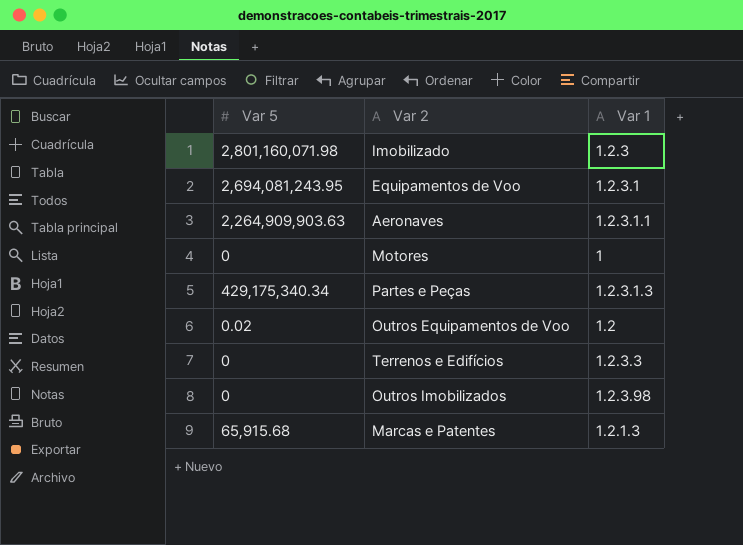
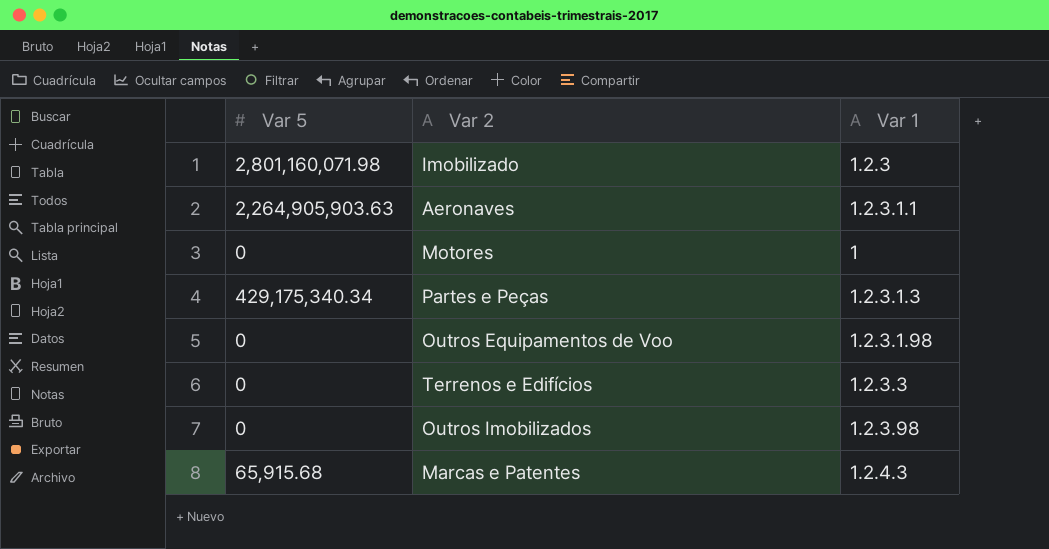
row Equipamentos de Voo: 2,694,081,243.95 | 1.2.3.1 -> none
Aeronaves | Var 5: 2,264,909,903.63 -> 2,264,905,903.63
Outros Equipamentos de Voo | Var 5: 0.02 -> 0
Outros Equipamentos de Voo | Var 1: 1.2 -> 1.2.3.1.98
Marcas e Patentes | Var 1: 1.2.1.3 -> 1.2.4.3

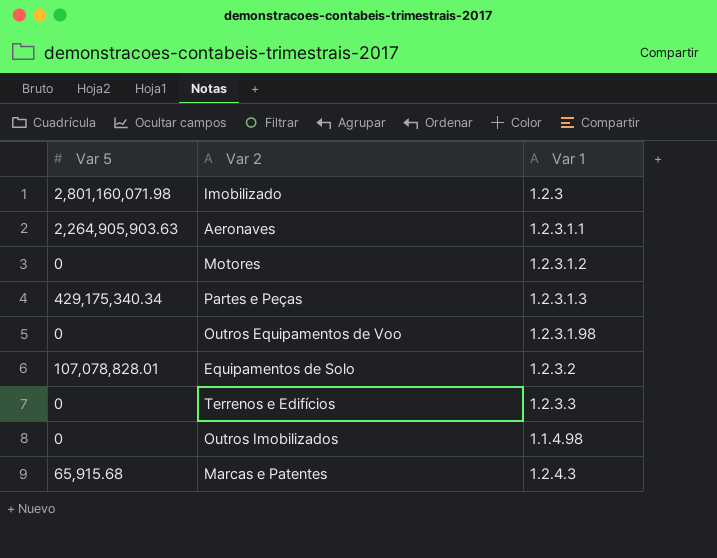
Motores | Var 1: 1 -> 1.2.3.1.2
row Equipamentos de Solo: none -> 107,078,828.01 | 1.2.3.2
Outros Imobilizados | Var 1: 1.2.3.98 -> 1.1.4.98

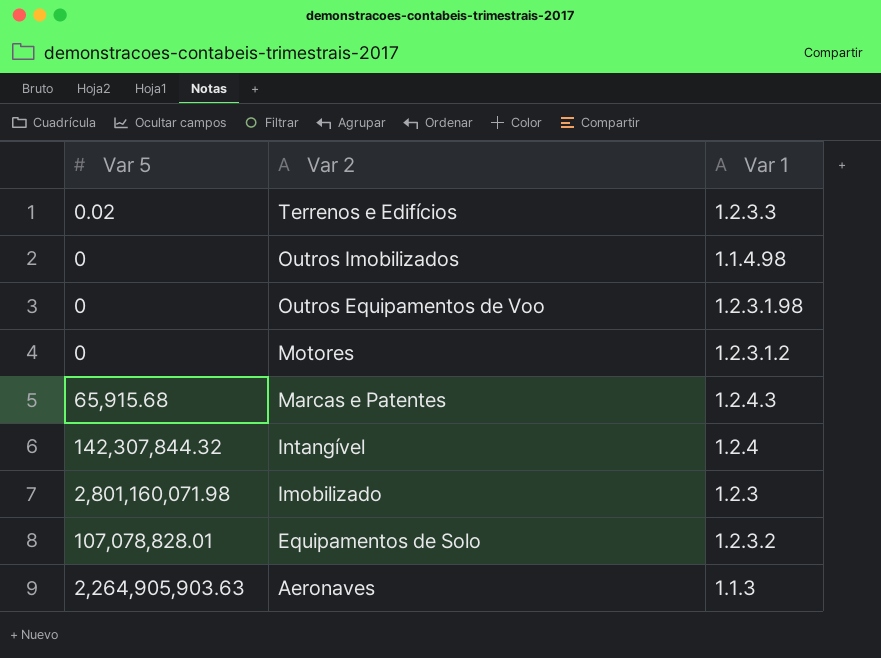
row order: none -> Var 2 descending
row Partes e Peças: 429,175,340.34 | 1.2.3.1.3 -> none
Terrenos e Edifícios | Var 5: 0 -> 0.02
row Intangível: none -> 142,307,844.32 | 1.2.4
Aeronaves | Var 1: 1.2.3.1.1 -> 1.1.3

